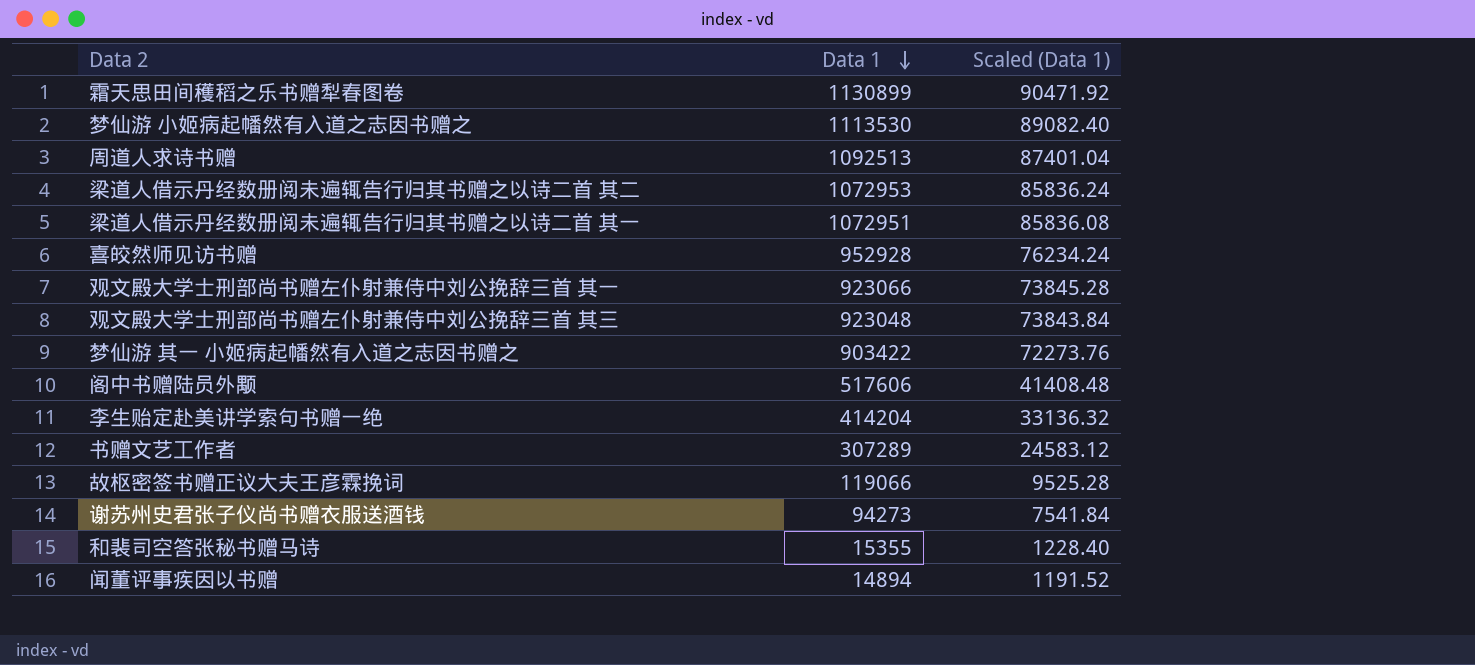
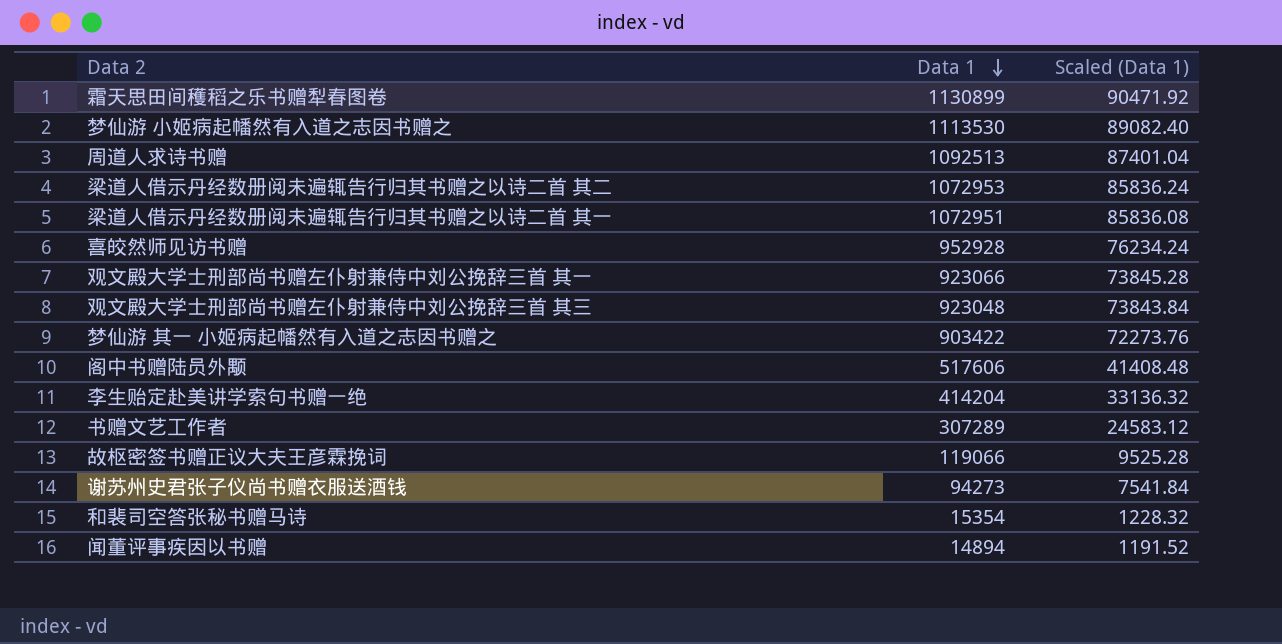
和裴司空答张秘书赠马诗 | Data 1: 15355 -> 15354
和裴司空答张秘书赠马诗 | Scaled (Data 1): 1228.40 -> 1228.32

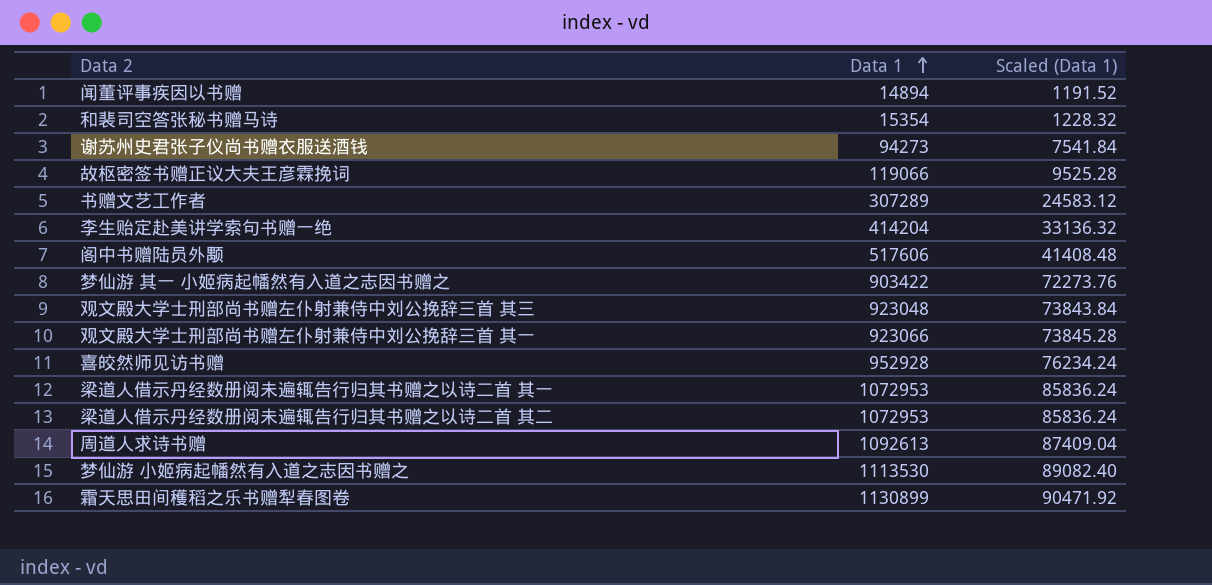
row order: Data 1 descending -> Data 1 ascending
梁道人借示丹经数册阅未遍辄告行归其书赠之以诗二首 其一 | Data 1: 1072951 -> 1072953
梁道人借示丹经数册阅未遍辄告行归其书赠之以诗二首 其一 | Scaled (Data 1): 85836.08 -> 85836.24
周道人求诗书赠 | Data 1: 1092513 -> 1092613
周道人求诗书赠 | Scaled (Data 1): 87401.04 -> 87409.04

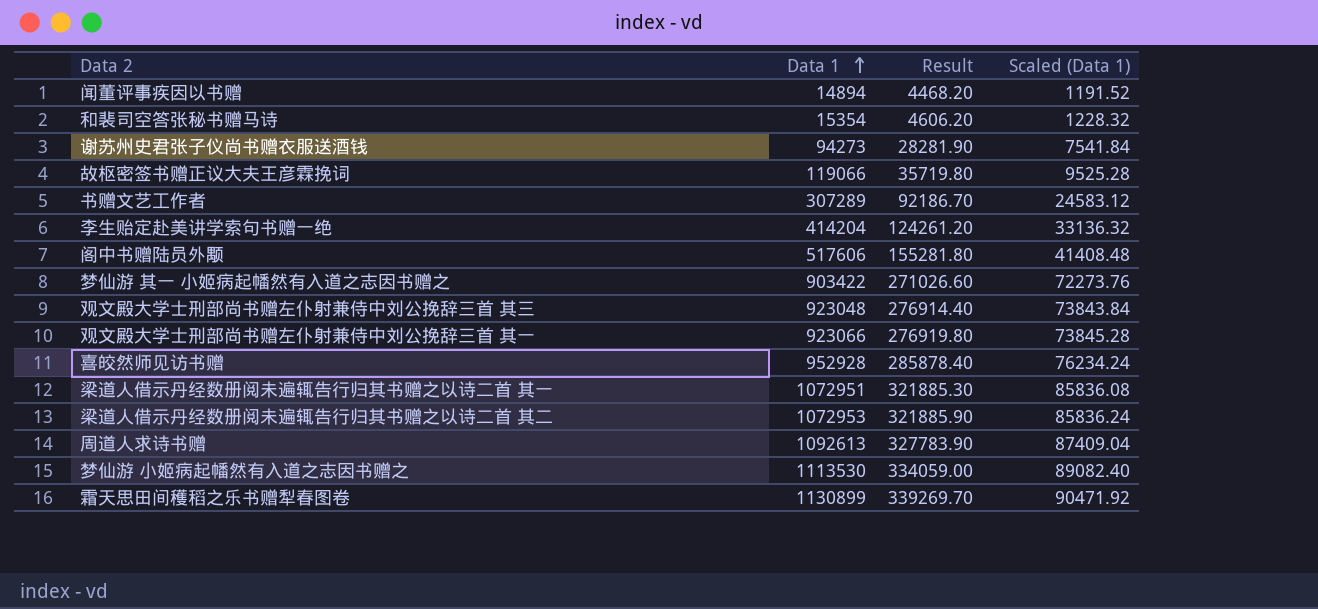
column Result | formula: none -> [Data 1] * 0.3
梁道人借示丹经数册阅未遍辄告行归其书赠之以诗二首 其一 | Data 1: 1072953 -> 1072951
梁道人借示丹经数册阅未遍辄告行归其书赠之以诗二首 其一 | Scaled (Data 1): 85836.24 -> 85836.08

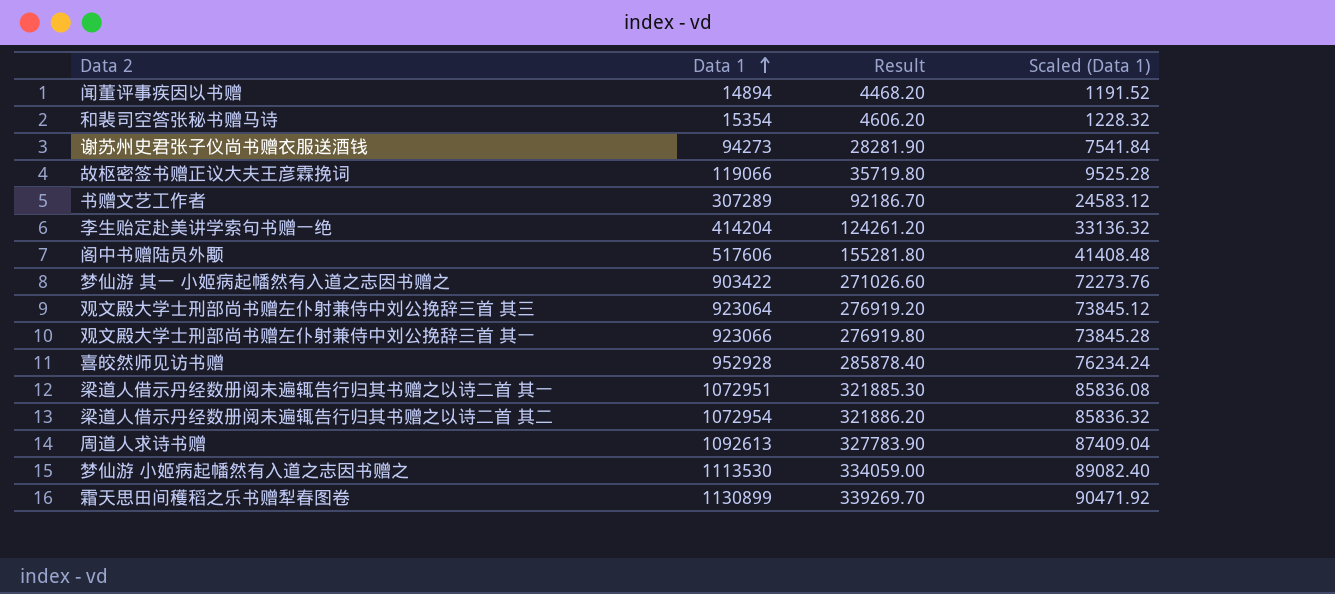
观文殿大学士刑部尚书赠左仆射兼侍中刘公挽辞三首 其三 | Data 1: 923048 -> 923064
观文殿大学士刑部尚书赠左仆射兼侍中刘公挽辞三首 其三 | Result: 276914.40 -> 276919.20
观文殿大学士刑部尚书赠左仆射兼侍中刘公挽辞三首 其三 | Scaled (Data 1): 73843.84 -> 73845.12
梁道人借示丹经数册阅未遍辄告行归其书赠之以诗二首 其二 | Data 1: 1072953 -> 1072954
梁道人借示丹经数册阅未遍辄告行归其书赠之以诗二首 其二 | Result: 321885.90 -> 321886.20
梁道人借示丹经数册阅未遍辄告行归其书赠之以诗二首 其二 | Scaled (Data 1): 85836.24 -> 85836.32

